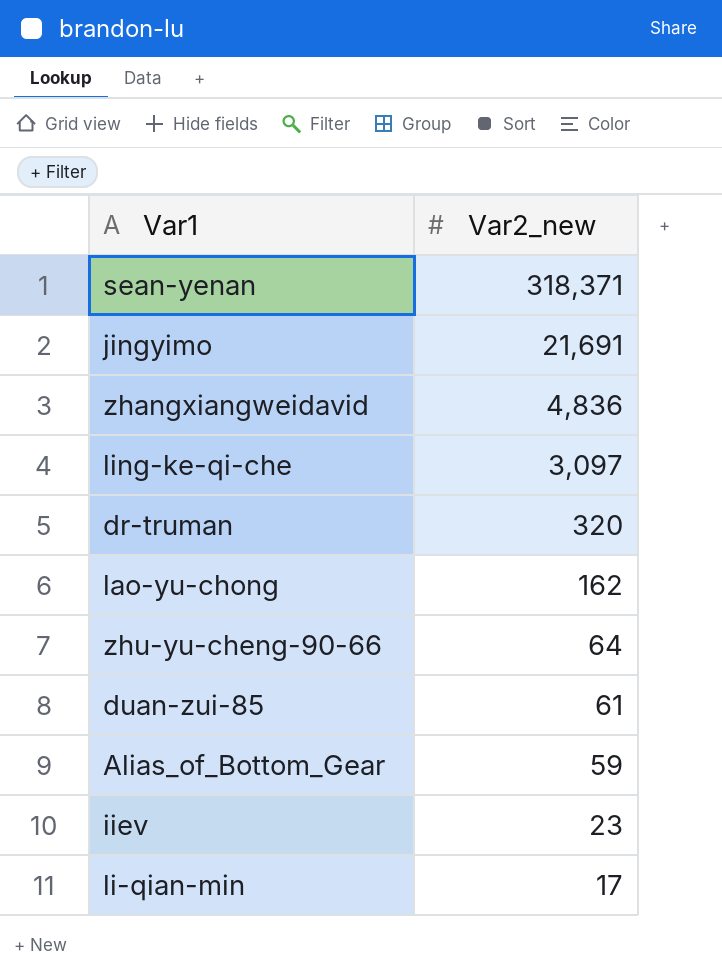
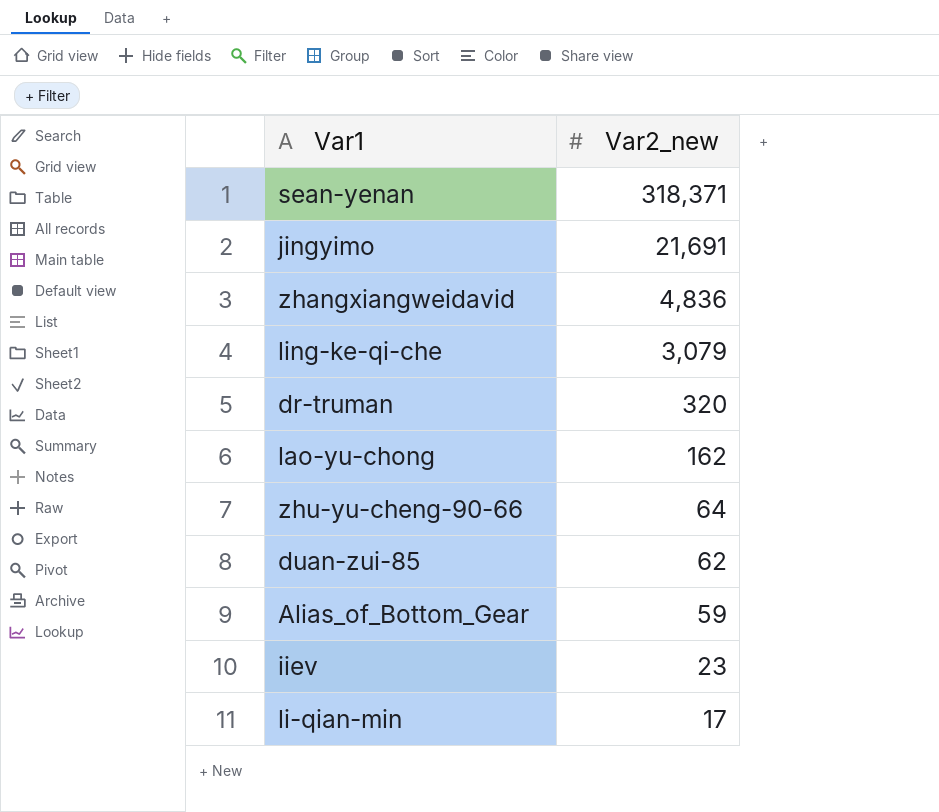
ling-ke-qi-che | Var2_new: 3,097 -> 3,079
duan-zui-85 | Var2_new: 61 -> 62

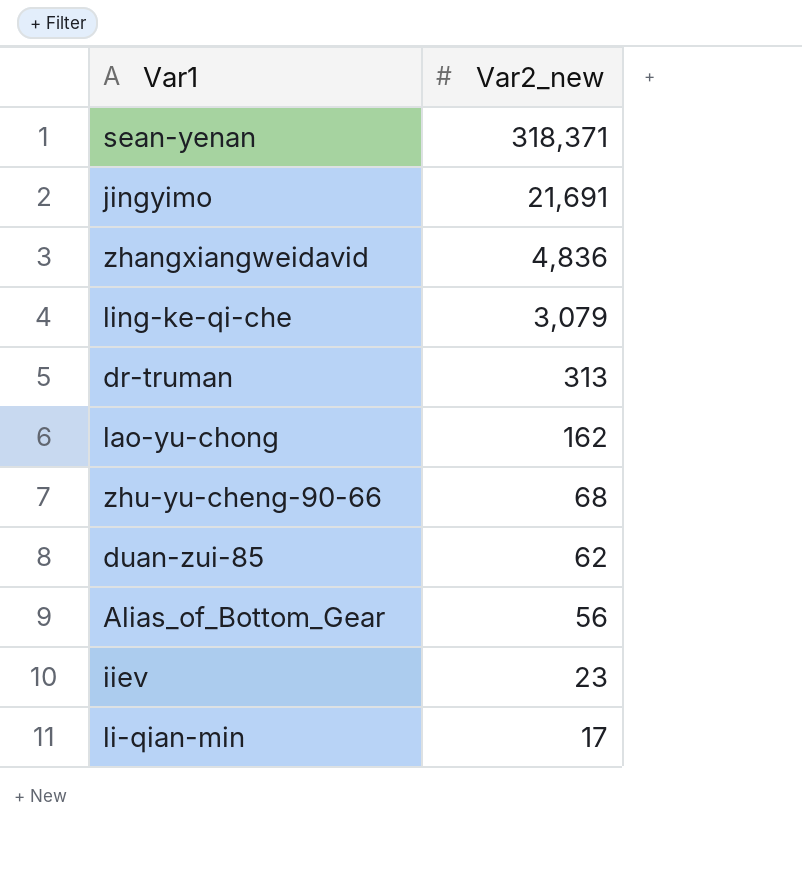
dr-truman | Var2_new: 320 -> 313
zhu-yu-cheng-90-66 | Var2_new: 64 -> 68
Alias_of_Bottom_Gear | Var2_new: 59 -> 56

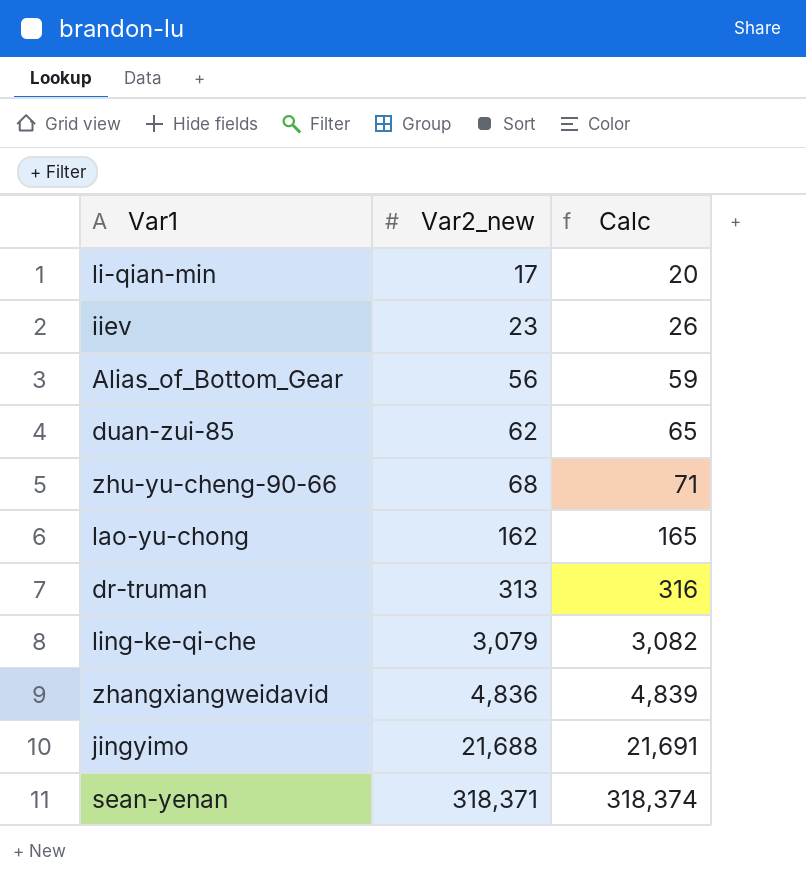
row order: Var2_new descending -> Var2_new ascending
column Calc | formula: none -> [Var2_new] + 3
jingyimo | Var2_new: 21,691 -> 21,688

